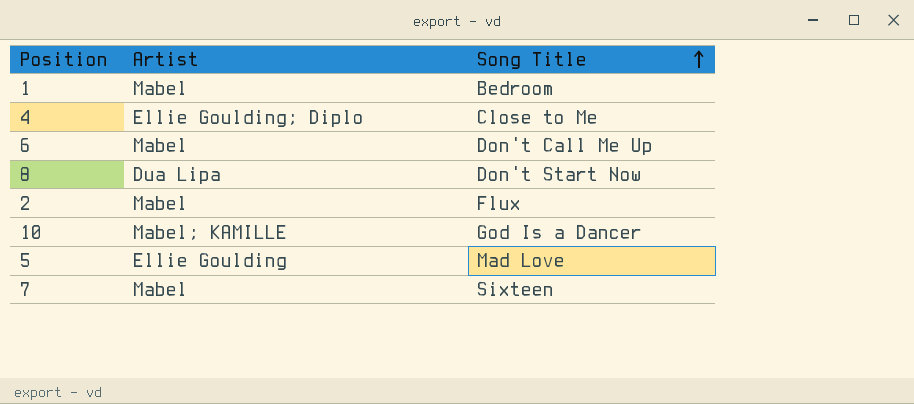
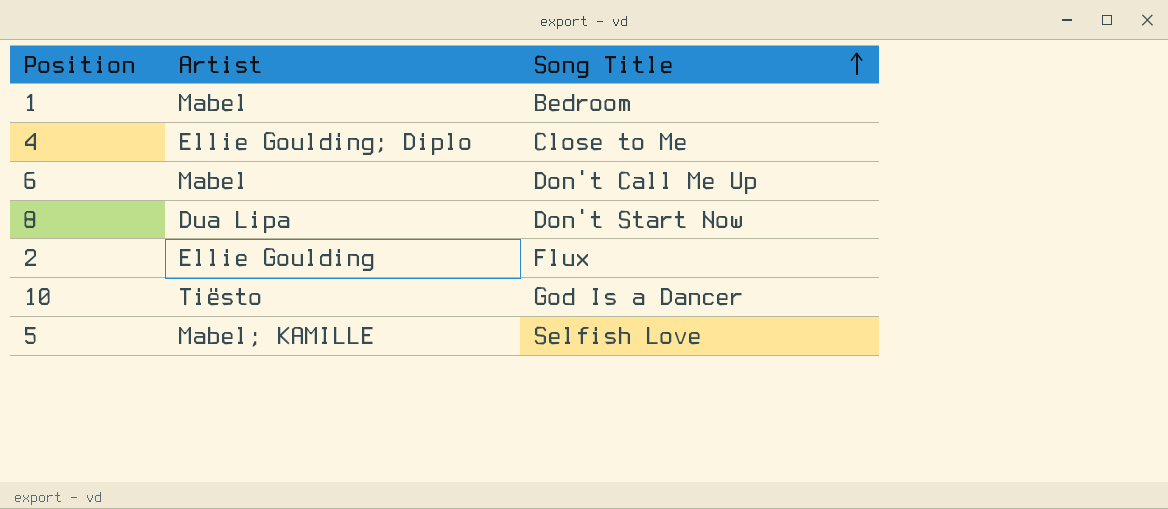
row 7: Mabel | Sixteen -> none
2 | Artist: Mabel -> Ellie Goulding
10 | Artist: Mabel; KAMILLE -> Tiësto
5 | Artist: Ellie Goulding -> Mabel; KAMILLE
5 | Song Title: Mad Love -> Selfish Love

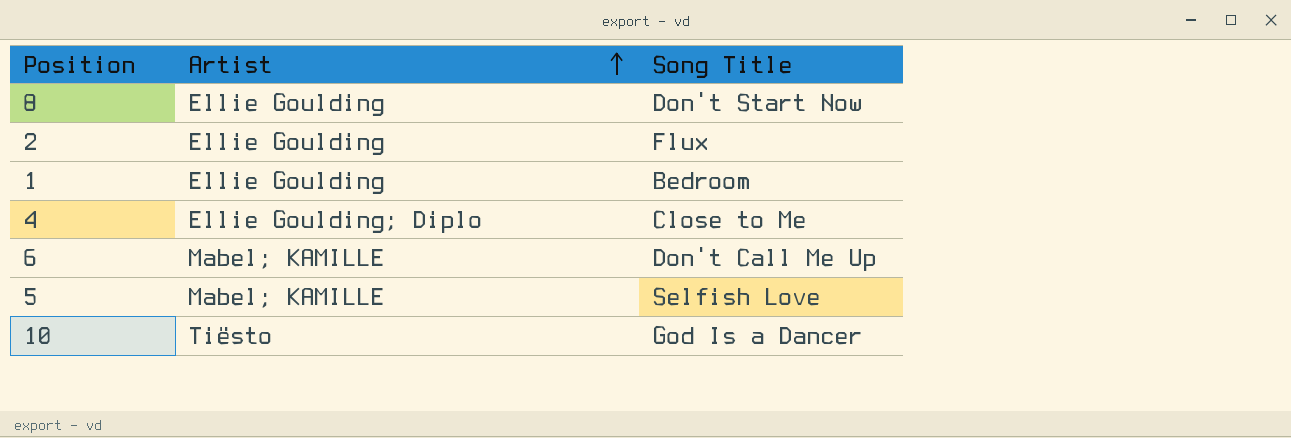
row order: Song Title ascending -> Artist ascending
8 | Artist: Dua Lipa -> Ellie Goulding
1 | Artist: Mabel -> Ellie Goulding
6 | Artist: Mabel -> Mabel; KAMILLE

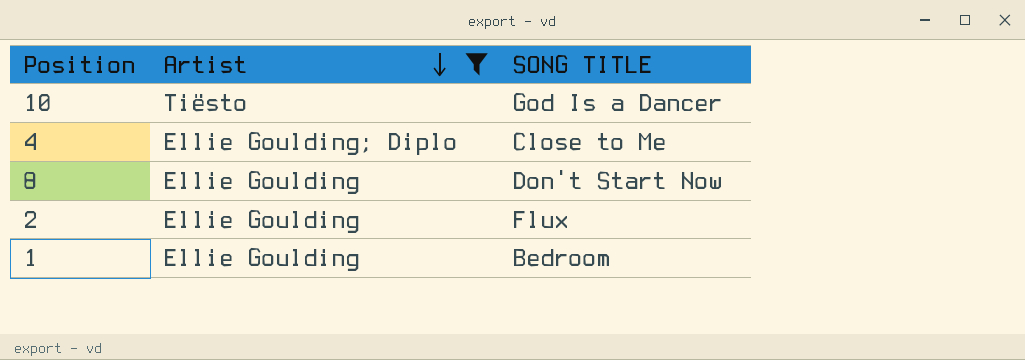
filter: none -> Artist != Mabel; KAMILLE
row order: Artist ascending -> Artist descending
column name: Song Title -> SONG TITLE

